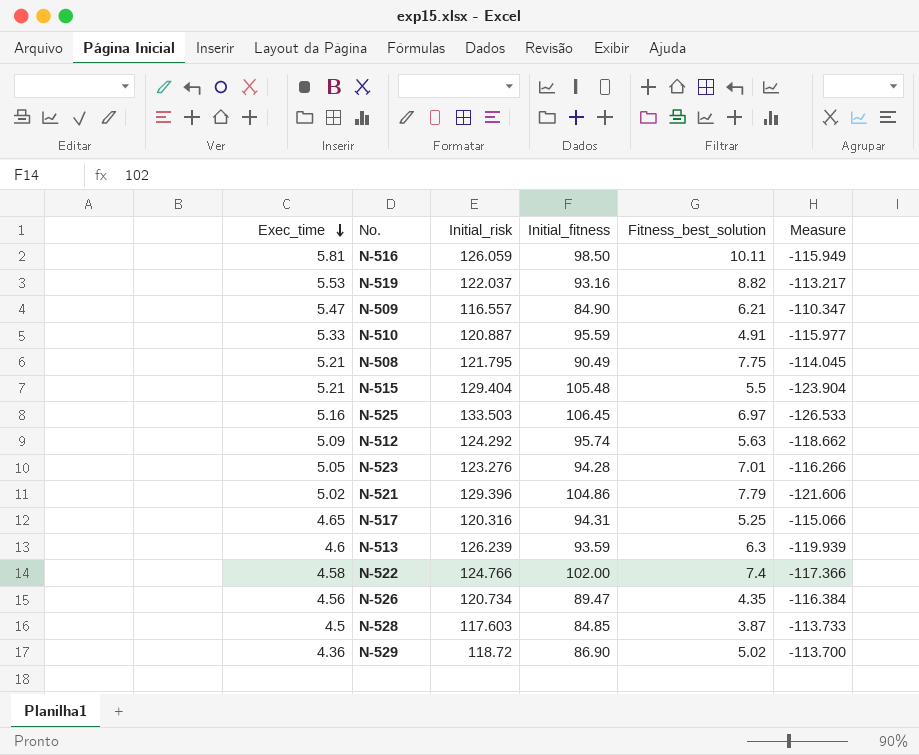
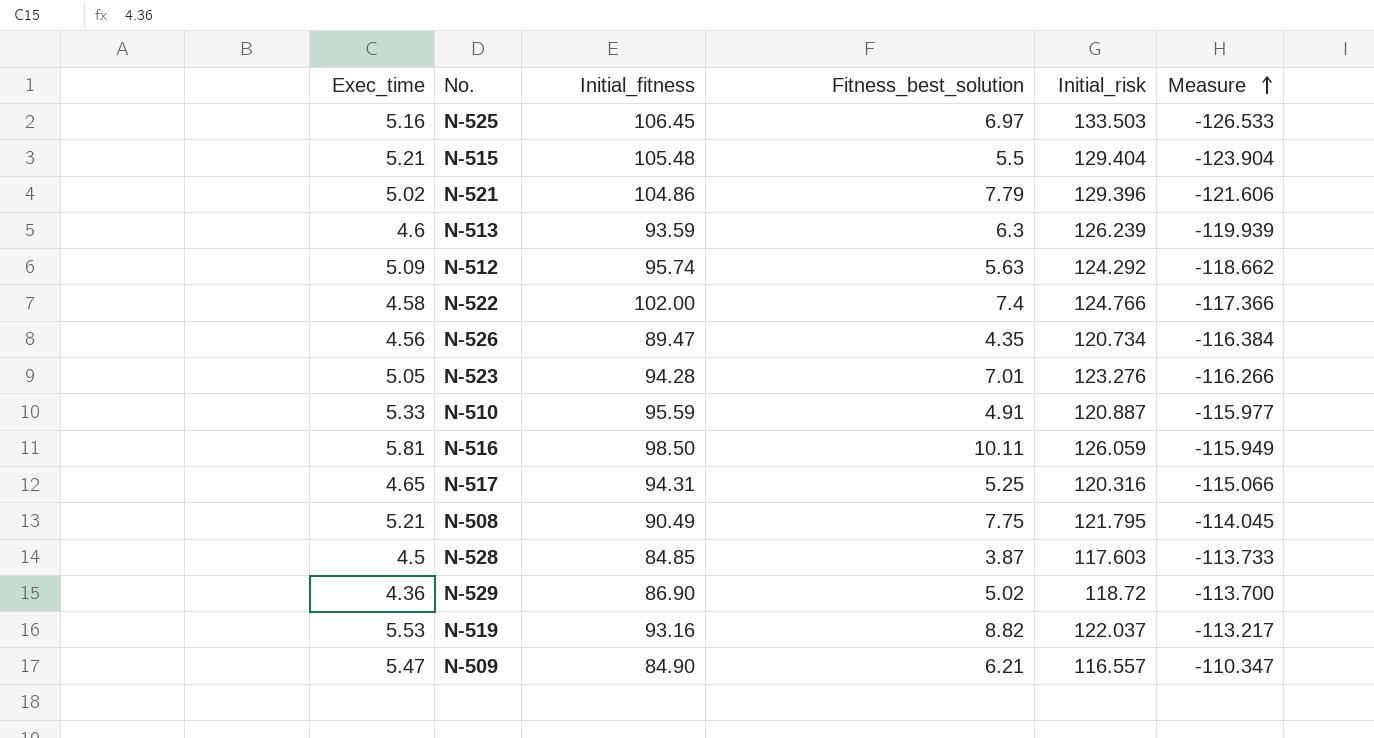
row order: Exec_time descending -> Measure ascending
column Initial_risk | position: 3 -> 5

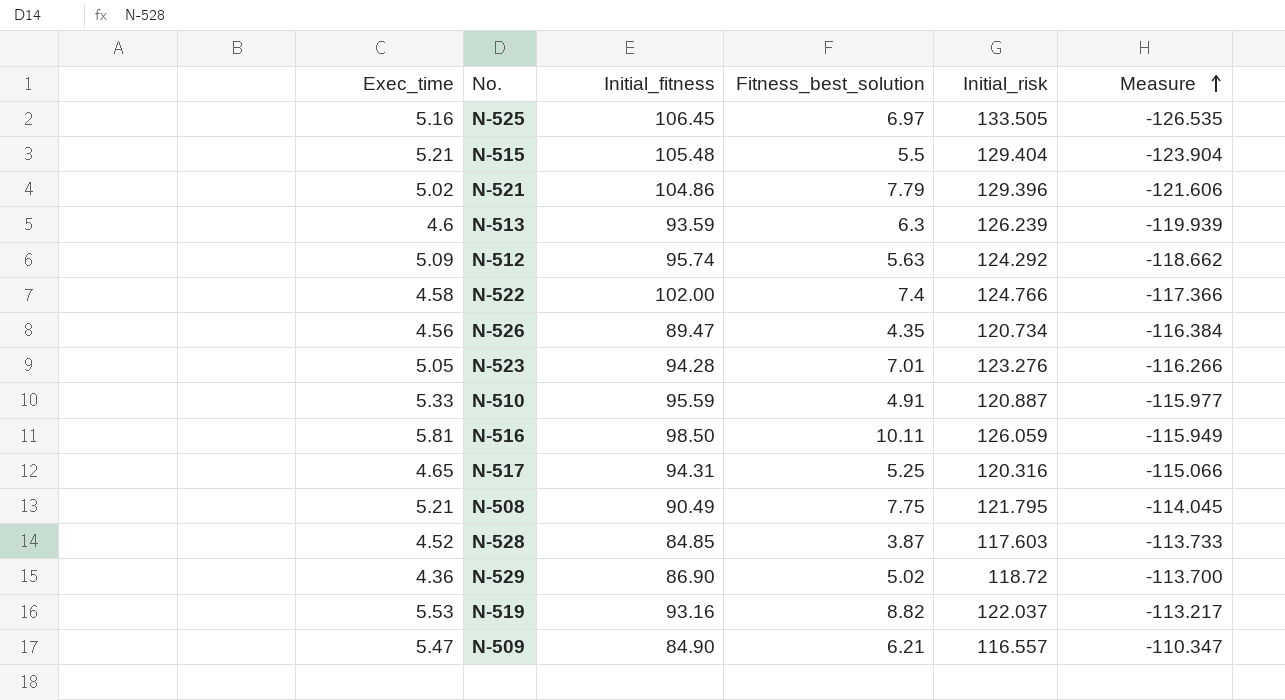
N-525 | Initial_risk: 133.503 -> 133.505
N-525 | Measure: -126.533 -> -126.535
N-528 | Exec_time: 4.5 -> 4.52

